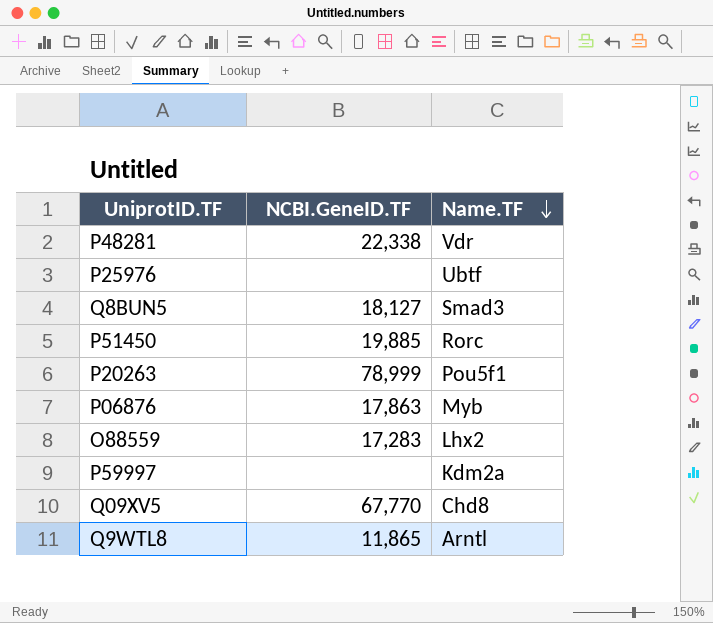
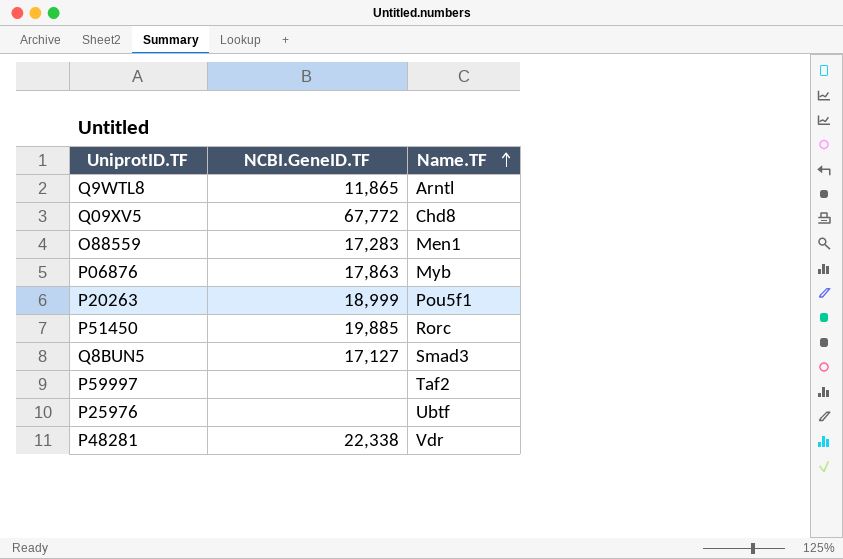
row order: Name.TF descending -> Name.TF ascending
Q09XV5 | NCBI.GeneID.TF: 67,770 -> 67,772
O88559 | Name.TF: Lhx2 -> Men1
P20263 | NCBI.GeneID.TF: 78,999 -> 18,999
Q8BUN5 | NCBI.GeneID.TF: 18,127 -> 17,127
P59997 | Name.TF: Kdm2a -> Taf2

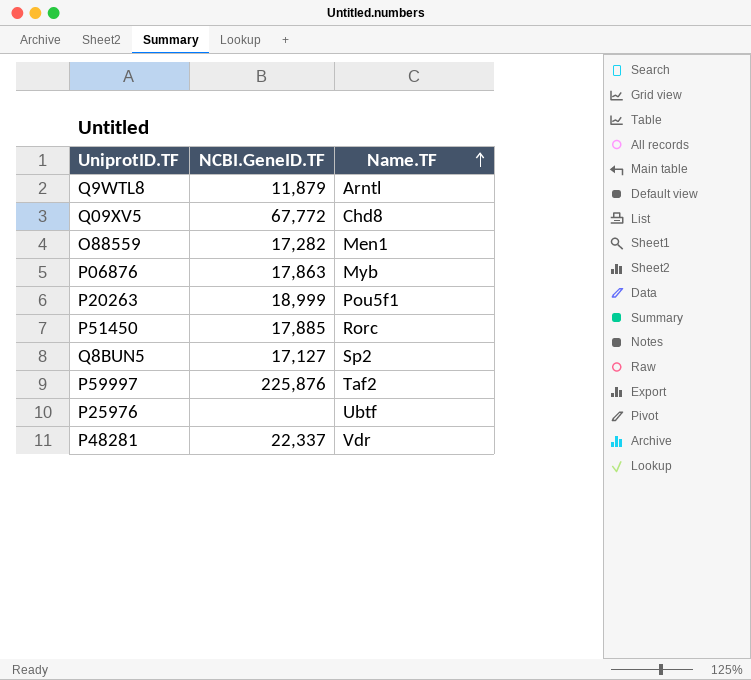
Q9WTL8 | NCBI.GeneID.TF: 11,865 -> 11,879
O88559 | NCBI.GeneID.TF: 17,283 -> 17,282
P51450 | NCBI.GeneID.TF: 19,885 -> 17,885
Q8BUN5 | Name.TF: Smad3 -> Sp2
P59997 | NCBI.GeneID.TF: none -> 225,876
P48281 | NCBI.GeneID.TF: 22,338 -> 22,337

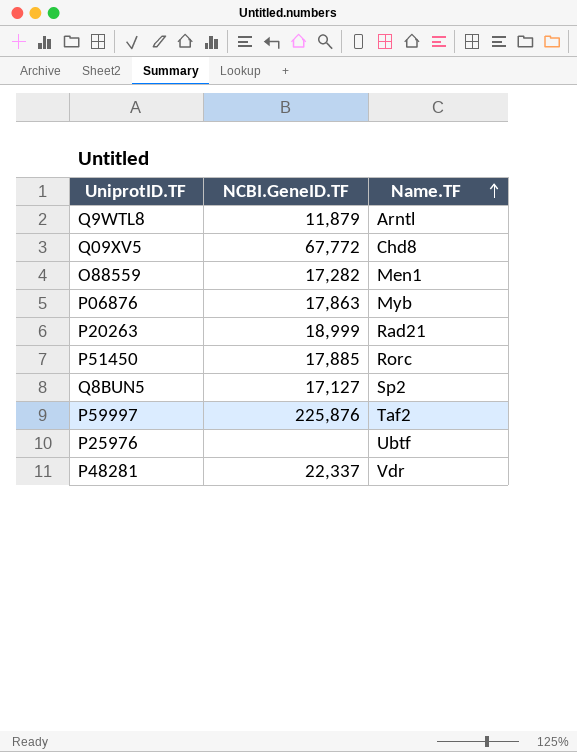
P20263 | Name.TF: Pou5f1 -> Rad21

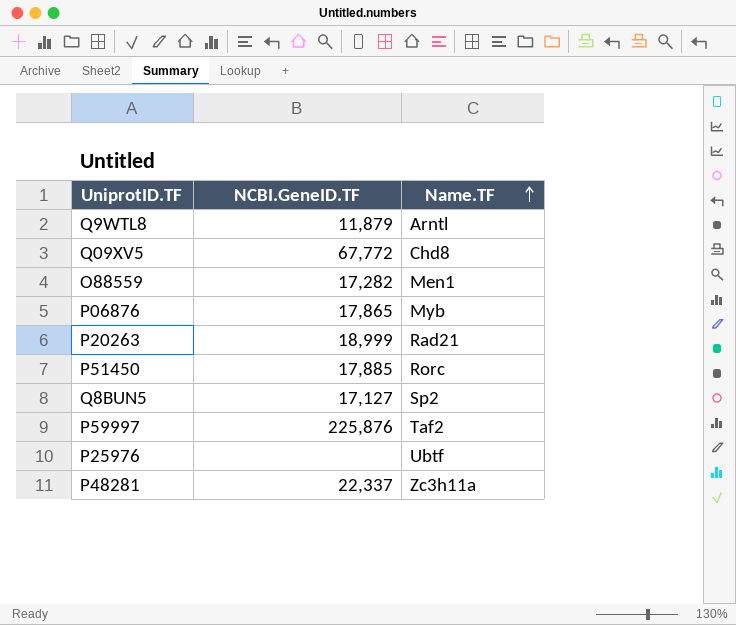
P06876 | NCBI.GeneID.TF: 17,863 -> 17,865
P48281 | Name.TF: Vdr -> Zc3h11a

